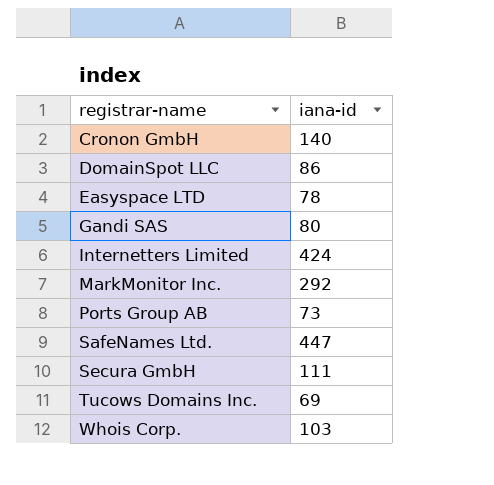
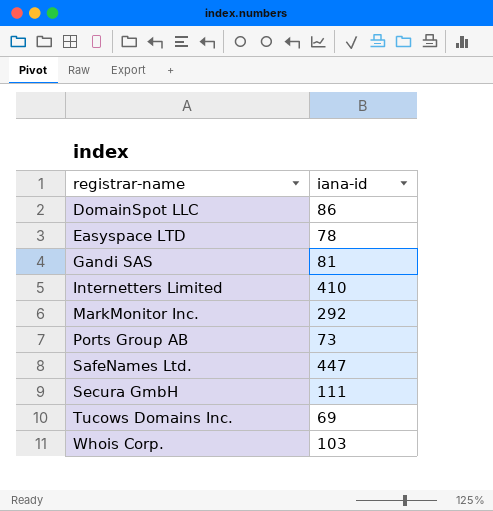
row Cronon GmbH: 140 -> none
Gandi SAS | iana-id: 80 -> 81
Internetters Limited | iana-id: 424 -> 410

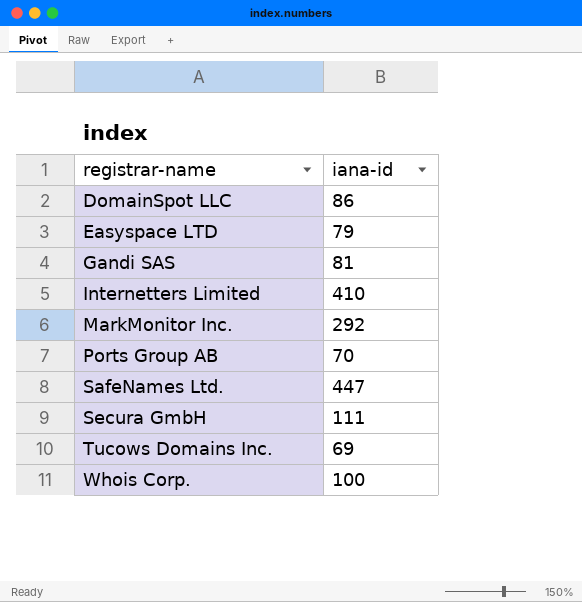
Easyspace LTD | iana-id: 78 -> 79
Ports Group AB | iana-id: 73 -> 70
Whois Corp. | iana-id: 103 -> 100

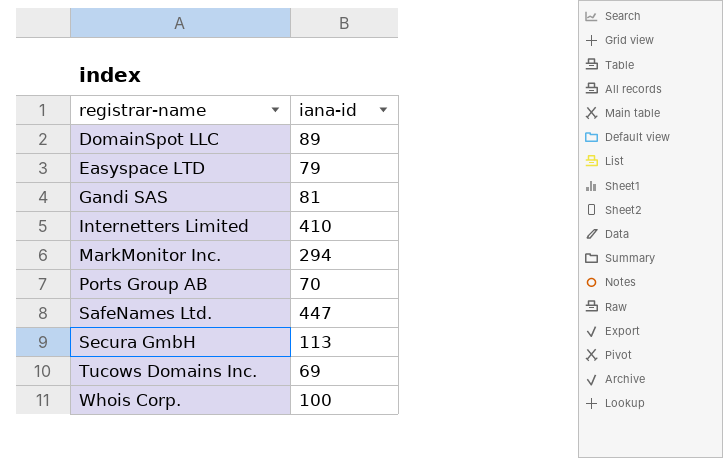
DomainSpot LLC | iana-id: 86 -> 89
MarkMonitor Inc. | iana-id: 292 -> 294
Secura GmbH | iana-id: 111 -> 113

